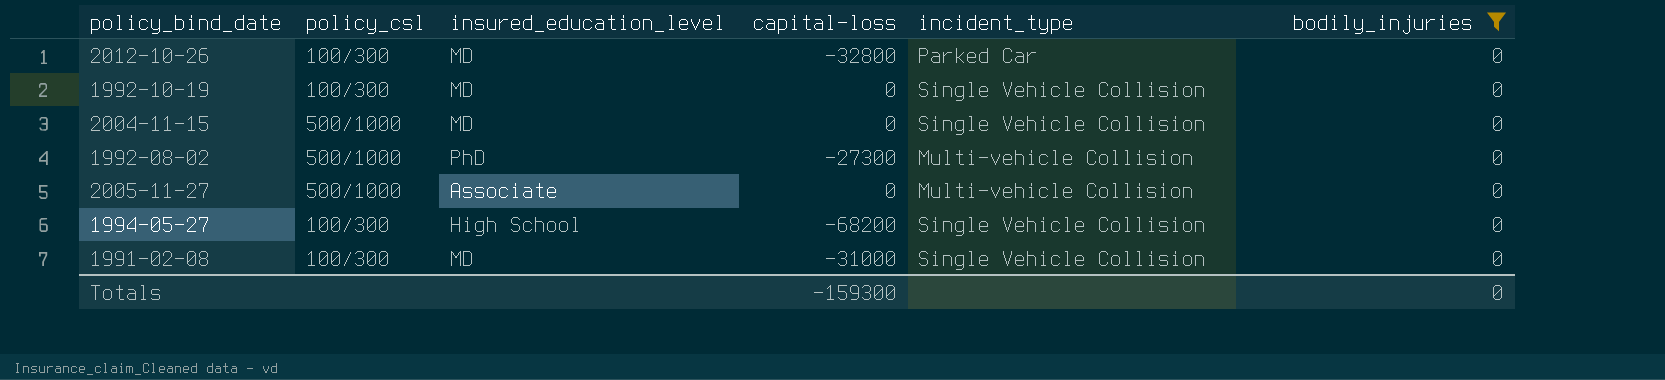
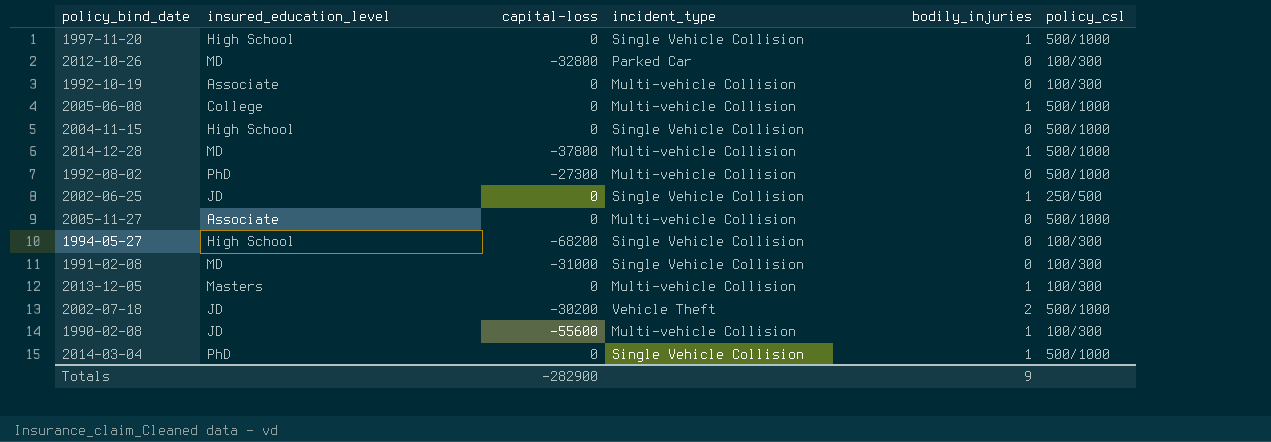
filter: bodily_injuries = 0 -> none
column policy_csl | position: 2 -> 6
1992-10-19 | insured_education_level: MD -> Associate
1992-10-19 | incident_type: Single Vehicle Collision -> Multi-vehicle Collision
2004-11-15 | insured_education_level: MD -> High School
Totals | capital-loss: -159300 -> -282900
Totals | bodily_injuries: 0 -> 9

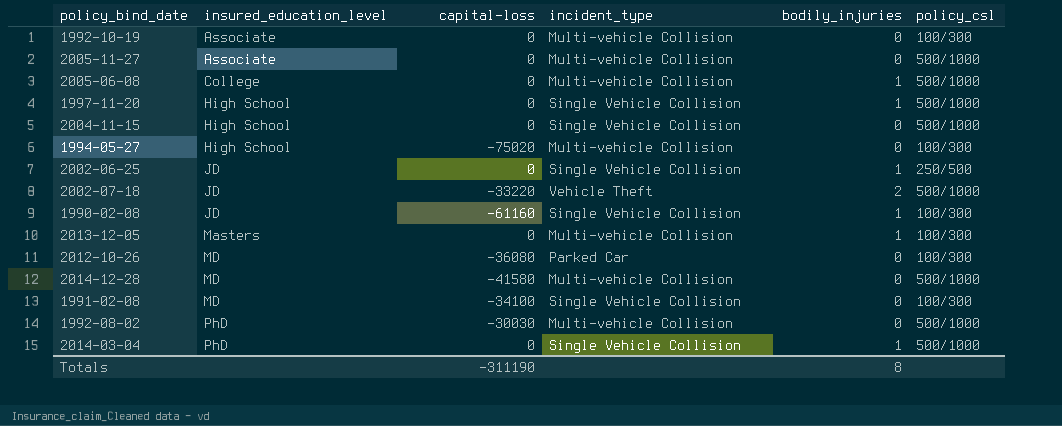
row order: none -> insured_education_level ascending
1994-05-27 | capital-loss: -68200 -> -75020
1994-05-27 | incident_type: Single Vehicle Collision -> Multi-vehicle Collision
2002-07-18 | capital-loss: -30200 -> -33220
1990-02-08 | capital-loss: -55600 -> -61160
1990-02-08 | incident_type: Multi-vehicle Collision -> Single Vehicle Collision
2012-10-26 | capital-loss: -32800 -> -36080
2014-12-28 | capital-loss: -37800 -> -41580
2014-12-28 | bodily_injuries: 1 -> 0
1991-02-08 | capital-loss: -31000 -> -34100
1992-08-02 | capital-loss: -27300 -> -30030
Totals | capital-loss: -282900 -> -311190
Totals | bodily_injuries: 9 -> 8

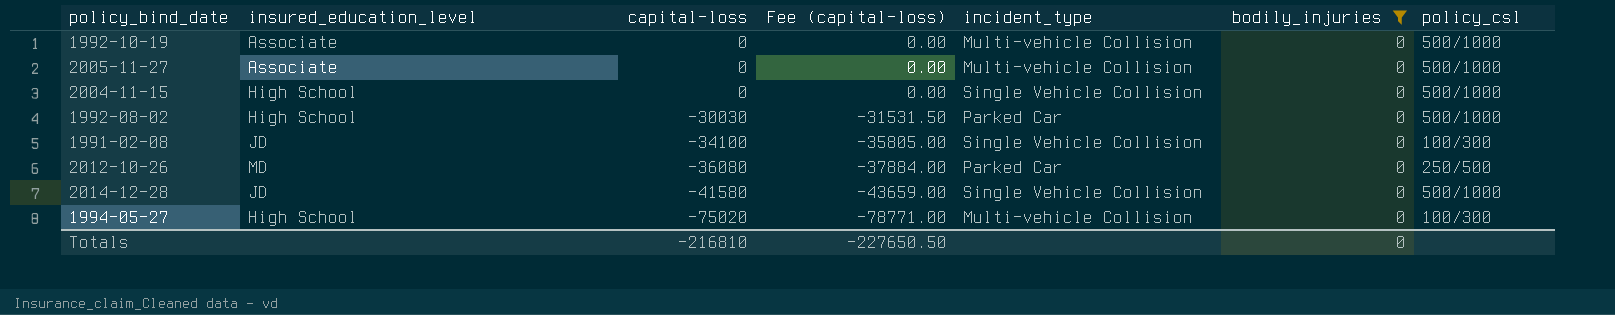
filter: none -> bodily_injuries = 0
row order: insured_education_level ascending -> capital-loss descending
column Fee (capital-loss) | formula: none -> [capital-loss] * 1.05
1992-10-19 | policy_csl: 100/300 -> 500/1000
1992-08-02 | insured_education_level: PhD -> High School
1992-08-02 | incident_type: Multi-vehicle Collision -> Parked Car
1991-02-08 | insured_education_level: MD -> JD
2012-10-26 | policy_csl: 100/300 -> 250/500
2014-12-28 | insured_education_level: MD -> JD
2014-12-28 | incident_type: Multi-vehicle Collision -> Single Vehicle Collision
Totals | capital-loss: -311190 -> -216810
Totals | bodily_injuries: 8 -> 0

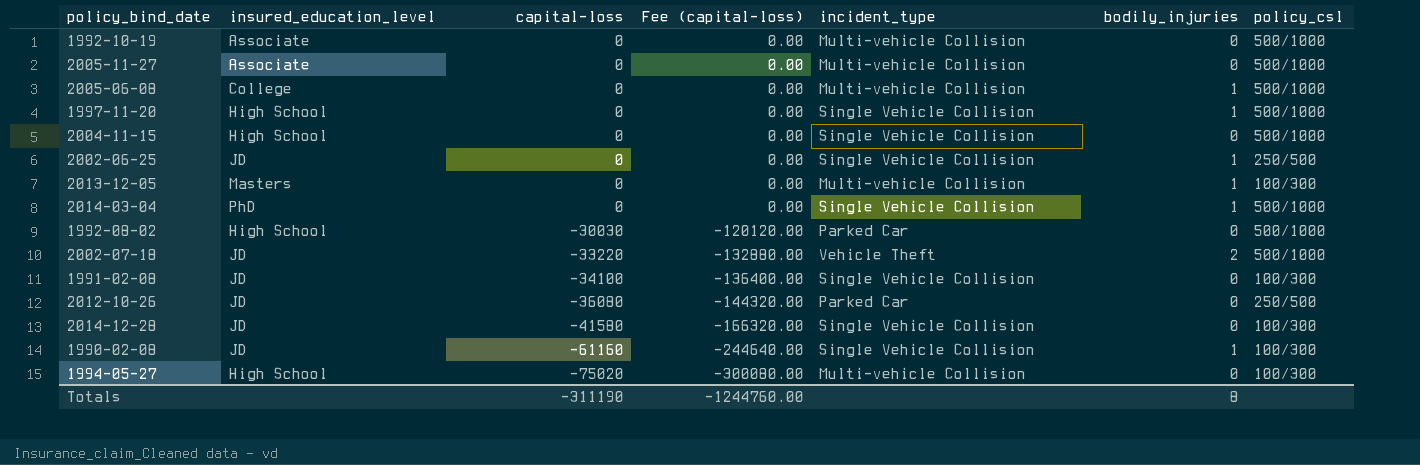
filter: bodily_injuries = 0 -> none
column Fee (capital-loss) | formula: [capital-loss] * 1.05 -> [capital-loss] * 4
2012-10-26 | insured_education_level: MD -> JD
2014-12-28 | policy_csl: 500/1000 -> 100/300
Totals | capital-loss: -216810 -> -311190
Totals | Fee (capital-loss): -227650.50 -> -1244760.00
Totals | bodily_injuries: 0 -> 8

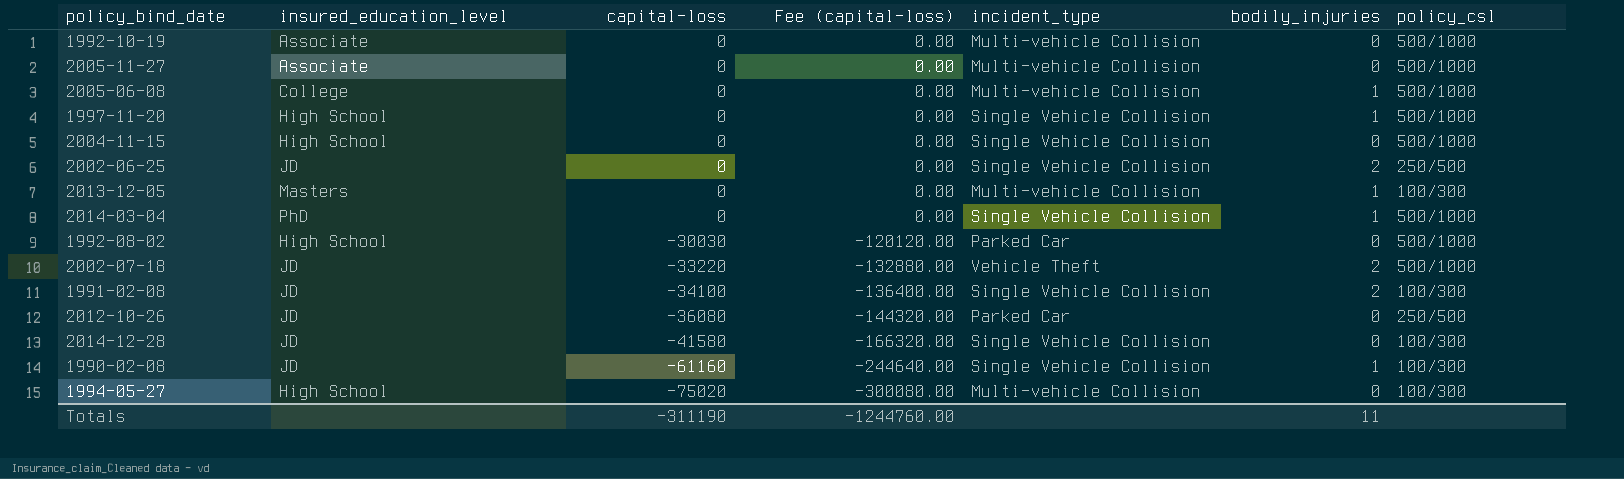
2002-06-25 | bodily_injuries: 1 -> 2
1991-02-08 | bodily_injuries: 0 -> 2
Totals | bodily_injuries: 8 -> 11

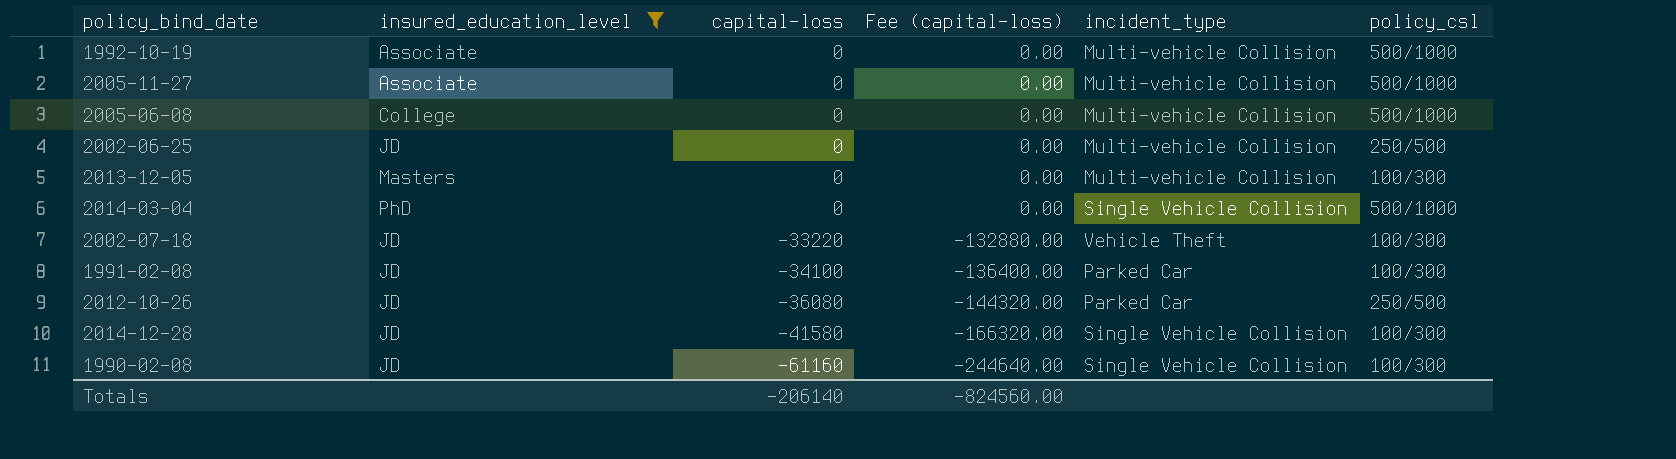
filter: none -> insured_education_level != High School
column bodily_injuries | position: 6 -> none
2002-06-25 | incident_type: Single Vehicle Collision -> Multi-vehicle Collision
2002-07-18 | policy_csl: 500/1000 -> 100/300
1991-02-08 | incident_type: Single Vehicle Collision -> Parked Car
Totals | capital-loss: -311190 -> -206140
Totals | Fee (capital-loss): -1244760.00 -> -824560.00

